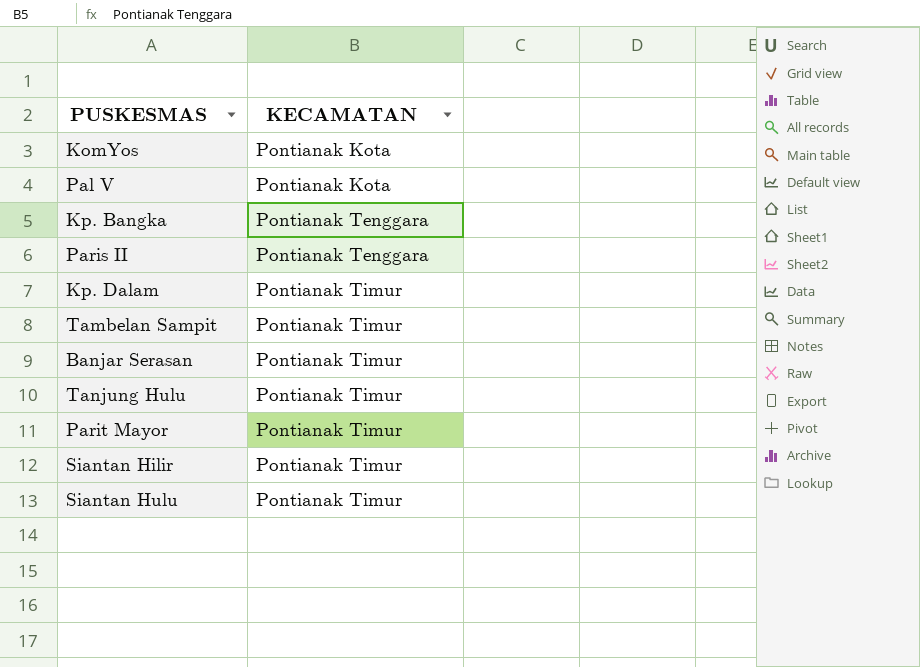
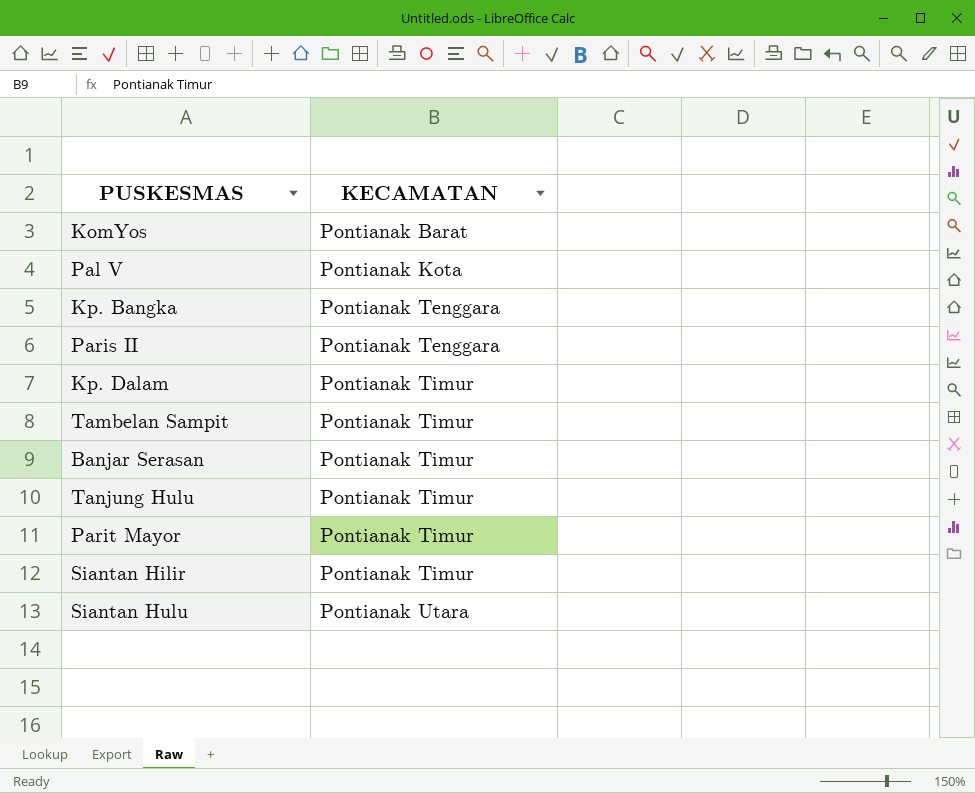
KomYos | KECAMATAN: Pontianak Kota -> Pontianak Barat
Siantan Hulu | KECAMATAN: Pontianak Timur -> Pontianak Utara

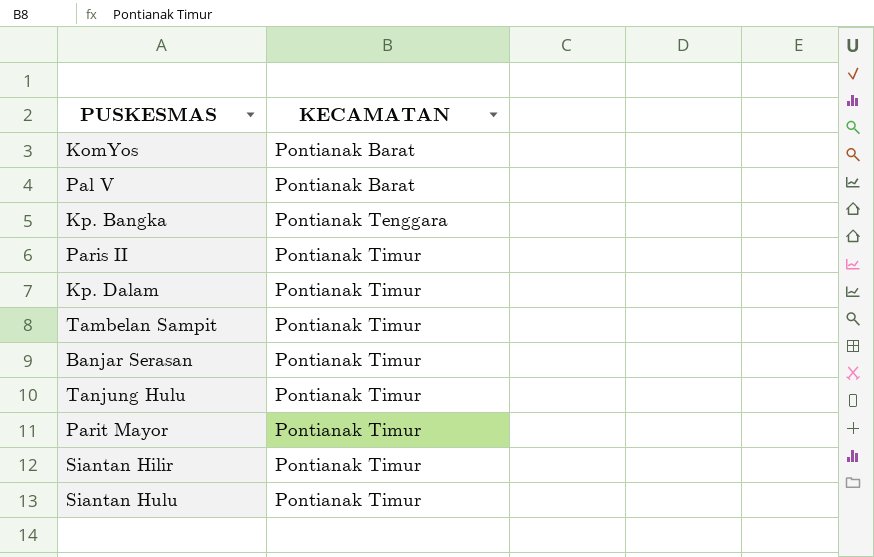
Pal V | KECAMATAN: Pontianak Kota -> Pontianak Barat
Paris II | KECAMATAN: Pontianak Tenggara -> Pontianak Timur
Siantan Hulu | KECAMATAN: Pontianak Utara -> Pontianak Timur

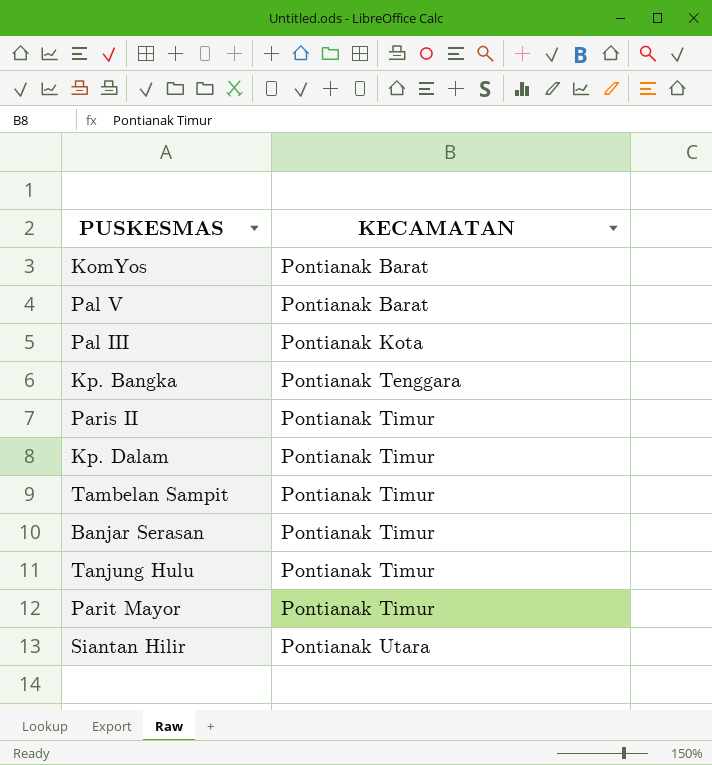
row Siantan Hulu: Pontianak Timur -> none
row Pal III: none -> Pontianak Kota
Siantan Hilir | KECAMATAN: Pontianak Timur -> Pontianak Utara

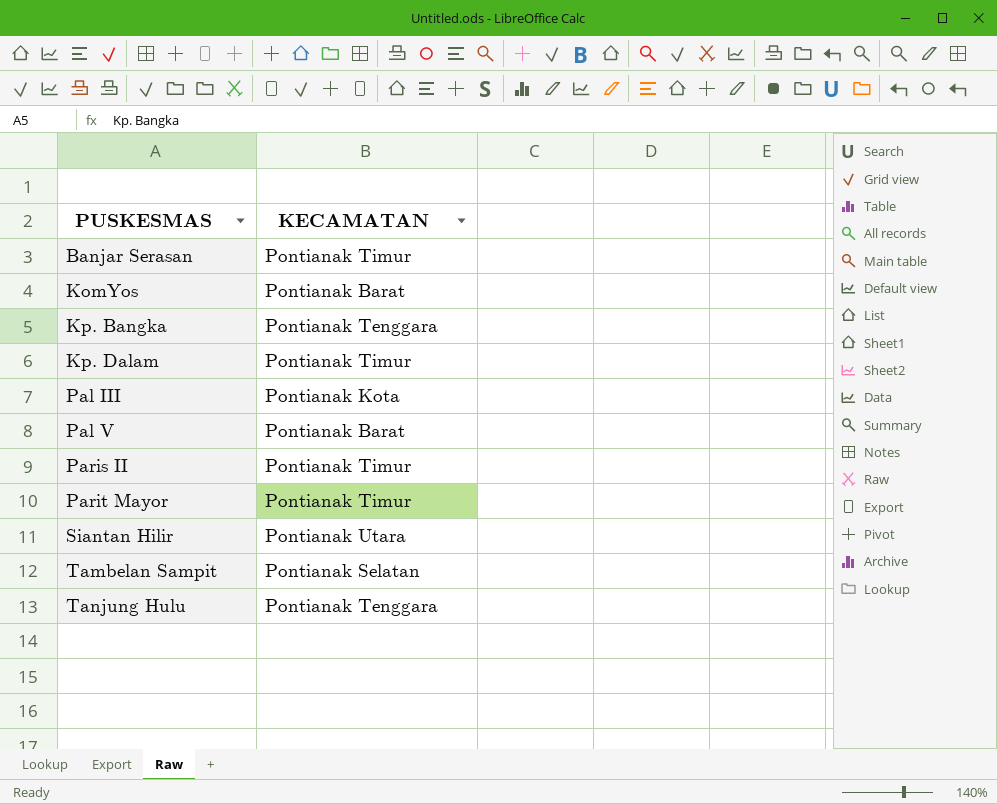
row order: KECAMATAN ascending -> PUSKESMAS ascending
Tambelan Sampit | KECAMATAN: Pontianak Timur -> Pontianak Selatan
Tanjung Hulu | KECAMATAN: Pontianak Timur -> Pontianak Tenggara

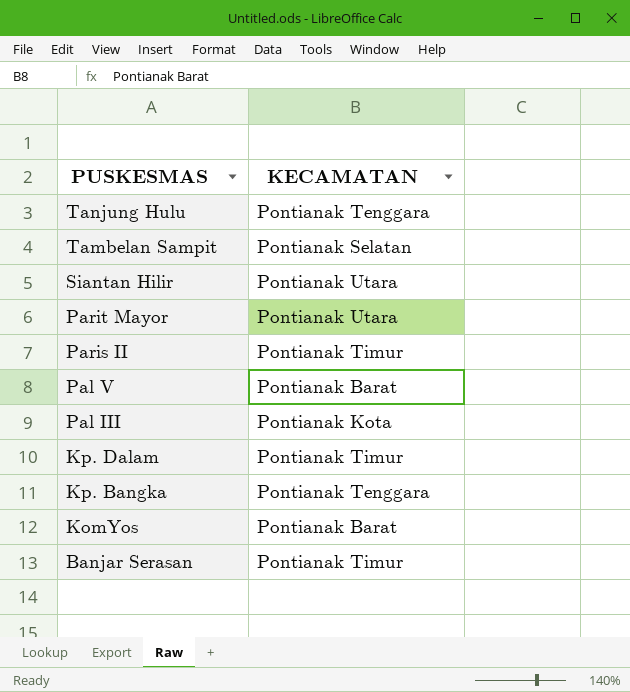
row order: PUSKESMAS ascending -> PUSKESMAS descending
Parit Mayor | KECAMATAN: Pontianak Timur -> Pontianak Utara

